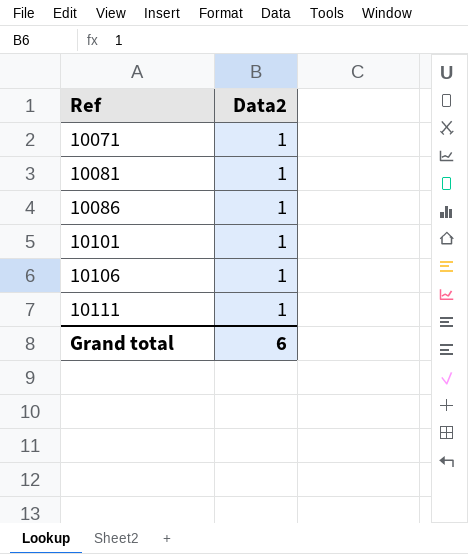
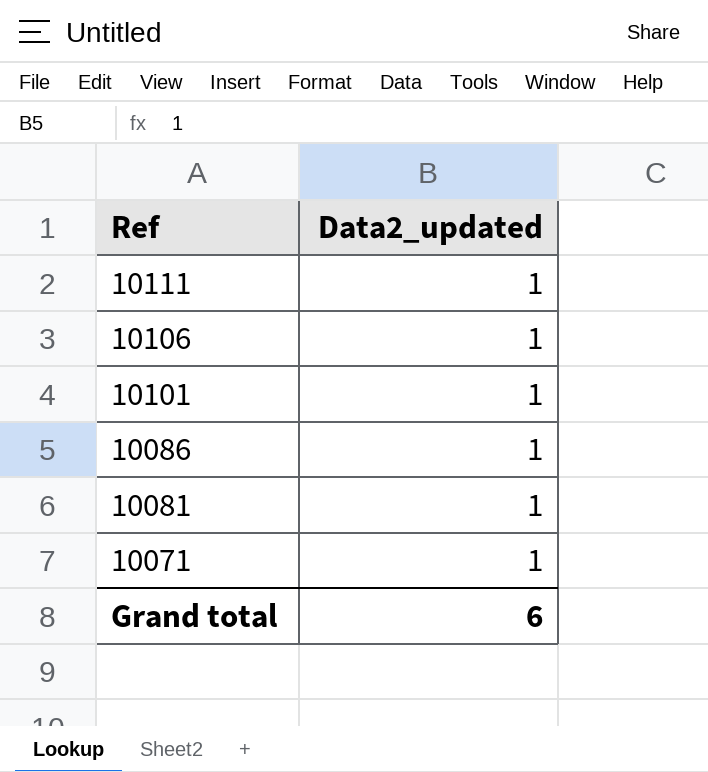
row order: Ref ascending -> Ref descending
column name: Data2 -> Data2_updated

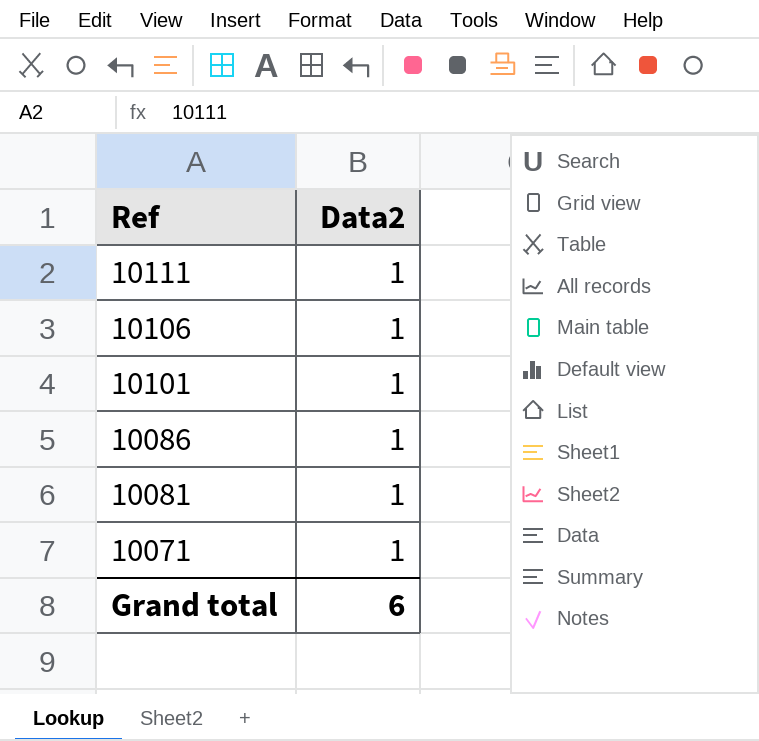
column name: Data2_updated -> Data2

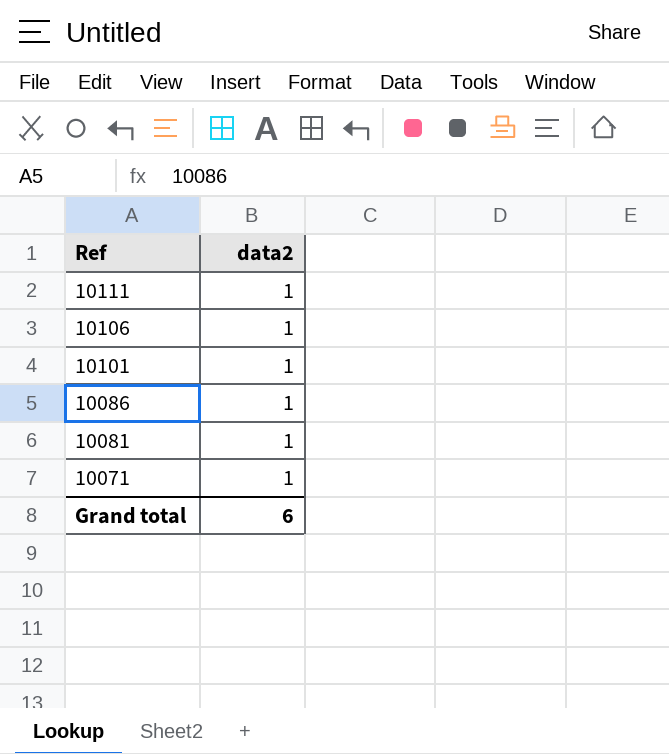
column name: Data2 -> data2

